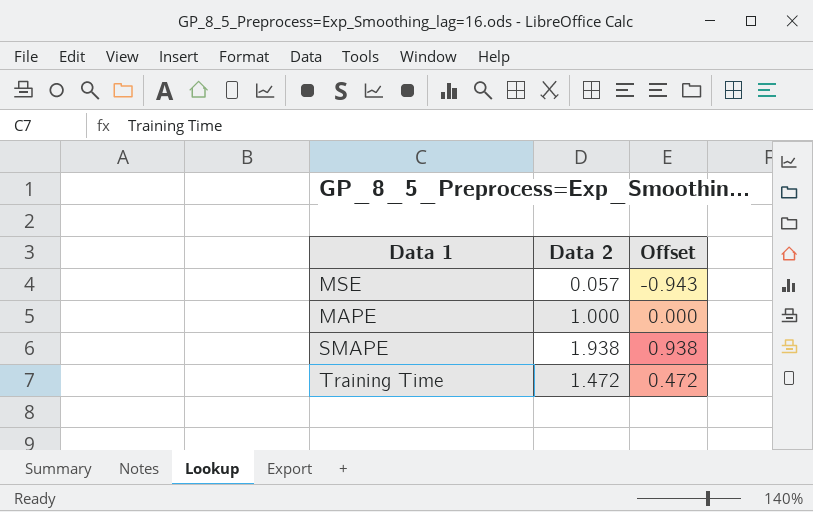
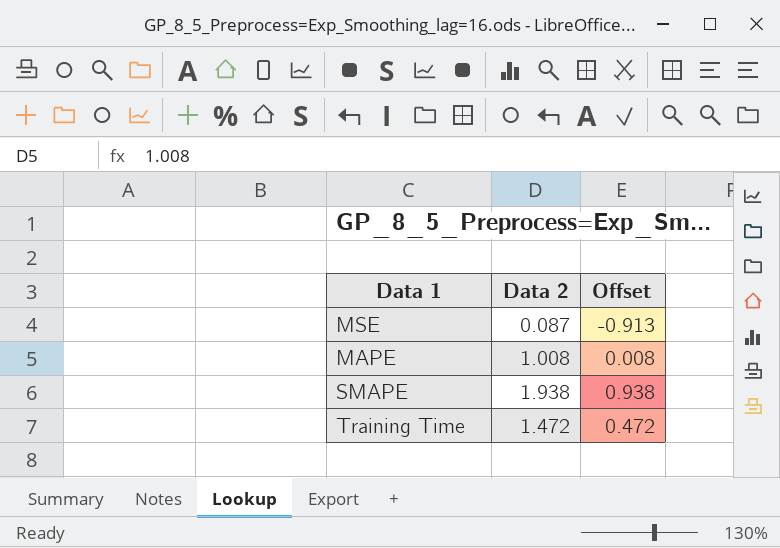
MSE | Data 2: 0.057 -> 0.087
MSE | Offset: -0.943 -> -0.913
MAPE | Data 2: 1.000 -> 1.008
MAPE | Offset: 0.000 -> 0.008

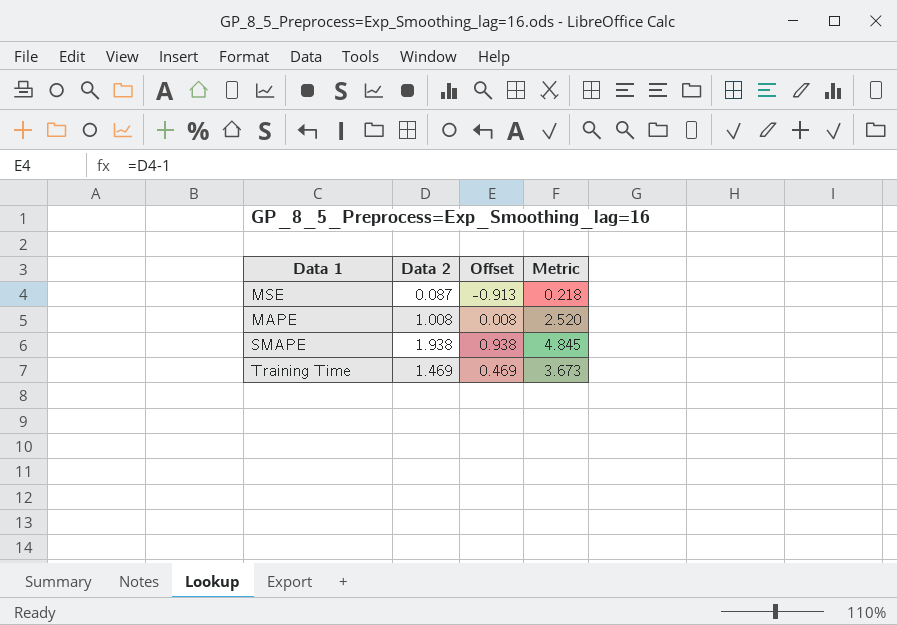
column Metric | formula: none -> [Data 2] * 2.5
Training Time | Data 2: 1.472 -> 1.469
Training Time | Offset: 0.472 -> 0.469

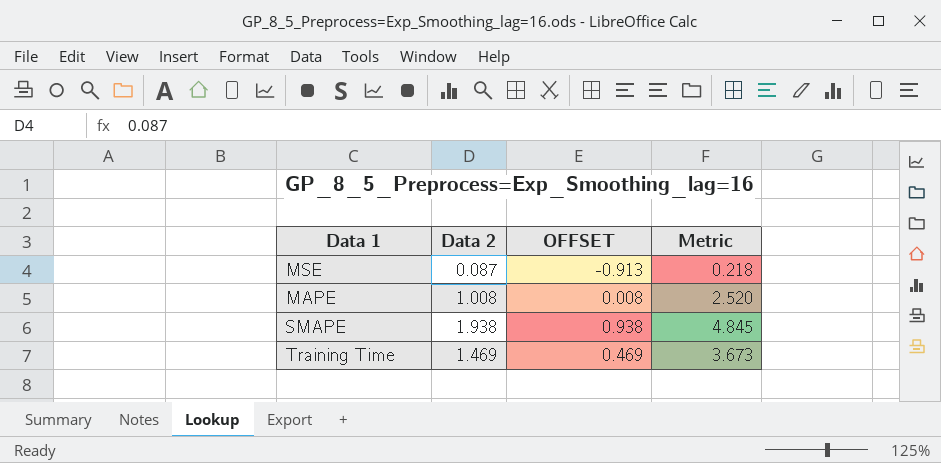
column name: Offset -> OFFSET

